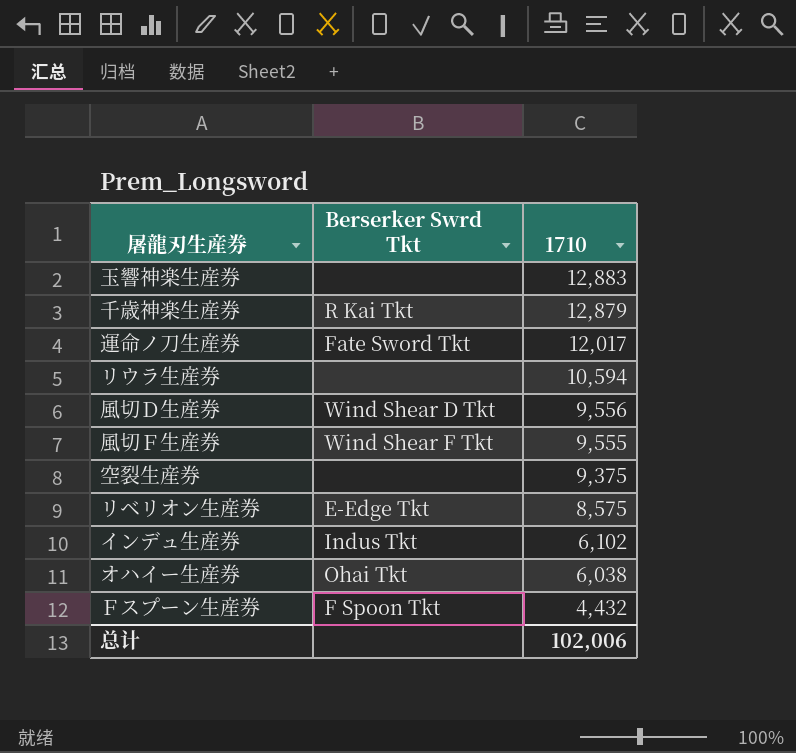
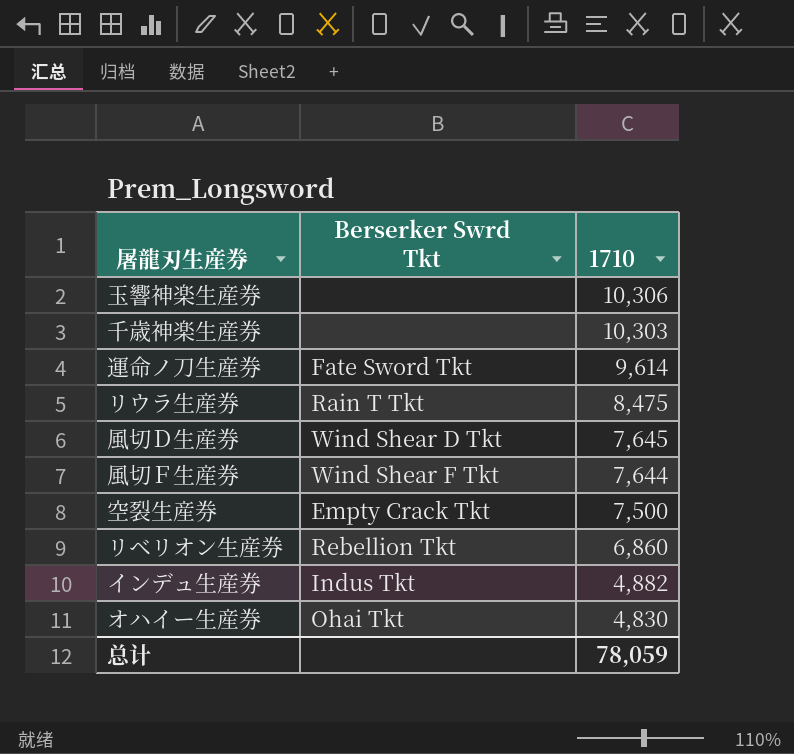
row Ｆスプーン生産券: F Spoon Tkt | 4,432 -> none
玉響神楽生産券 | 1710: 12,883 -> 10,306
千歳神楽生産券 | Berserker Swrd Tkt: R Kai Tkt -> none
千歳神楽生産券 | 1710: 12,879 -> 10,303
運命ノ刀生産券 | 1710: 12,017 -> 9,614
リウラ生産券 | Berserker Swrd Tkt: none -> Rain T Tkt
リウラ生産券 | 1710: 10,594 -> 8,475
風切Ｄ生産券 | 1710: 9,556 -> 7,645
風切Ｆ生産券 | 1710: 9,555 -> 7,644
空裂生産券 | Berserker Swrd Tkt: none -> Empty Crack Tkt
空裂生産券 | 1710: 9,375 -> 7,500
リベリオン生産券 | Berserker Swrd Tkt: E-Edge Tkt -> Rebellion Tkt
リベリオン生産券 | 1710: 8,575 -> 6,860
インデュ生産券 | 1710: 6,102 -> 4,882
オハイー生産券 | 1710: 6,038 -> 4,830
总计 | 1710: 102,006 -> 78,059

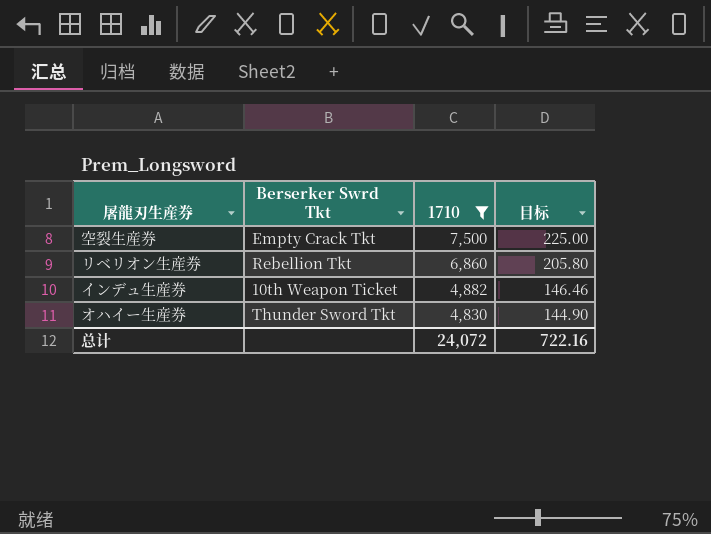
filter: none -> 1710 <= 7,500
column 目标 | formula: none -> [1710] * 0.03
インデュ生産券 | Berserker Swrd Tkt: Indus Tkt -> 10th Weapon Ticket
オハイー生産券 | Berserker Swrd Tkt: Ohai Tkt -> Thunder Sword Tkt
总计 | 1710: 78,059 -> 24,072

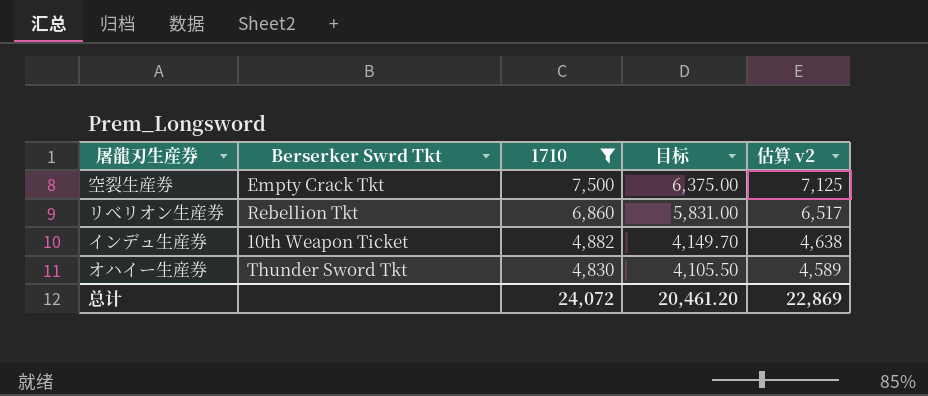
column 目标 | formula: [1710] * 0.03 -> [1710] * 0.85
column 估算 v2 | formula: none -> [1710] * 0.95
总计 | 目标: 722.16 -> 20,461.20

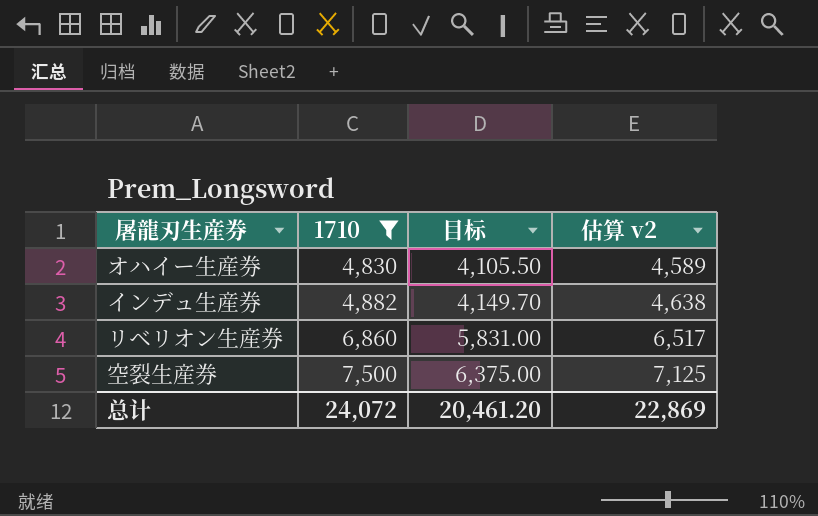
row order: 1710 descending -> 1710 ascending
column Berserker Swrd Tkt | position: 2 -> none

